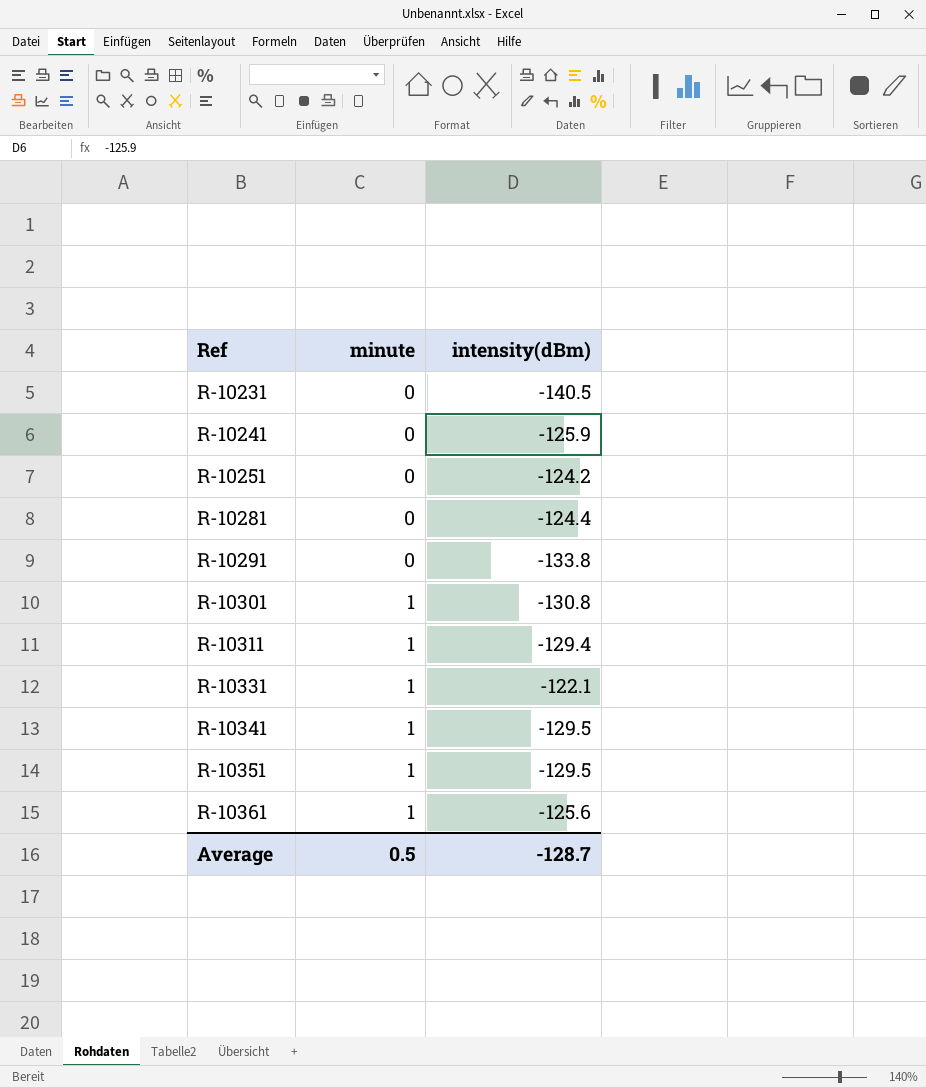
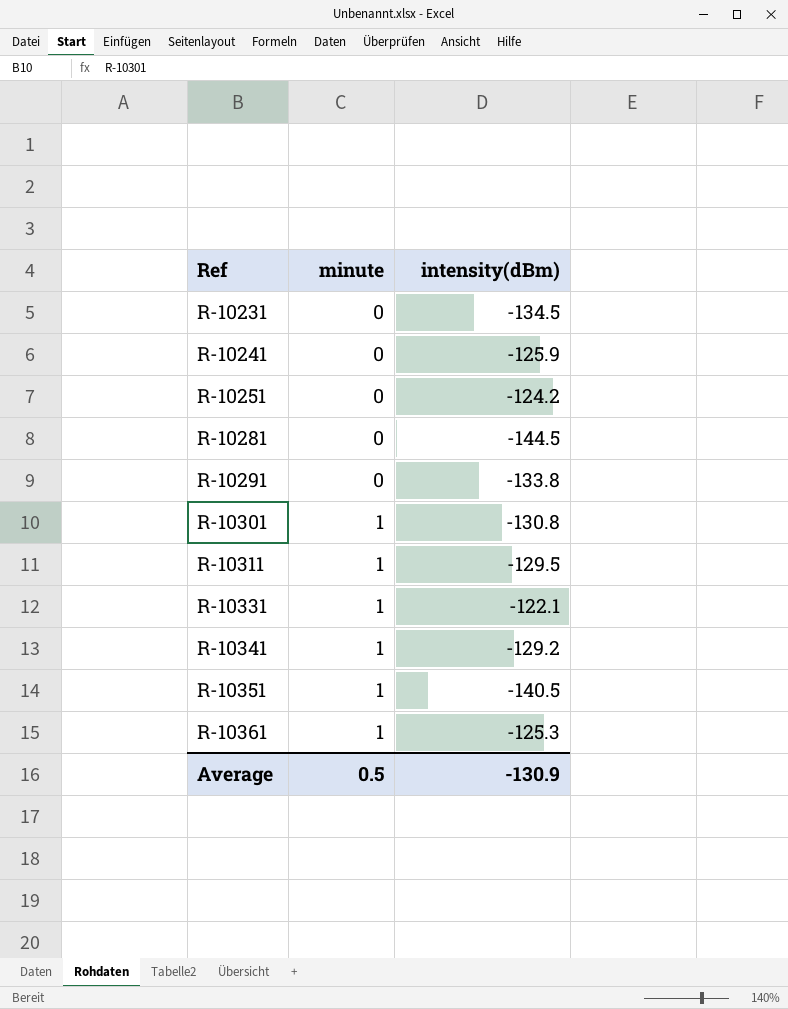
R-10231 | intensity(dBm): -140.5 -> -134.5
R-10281 | intensity(dBm): -124.4 -> -144.5
R-10311 | intensity(dBm): -129.4 -> -129.5
R-10341 | intensity(dBm): -129.5 -> -129.2
R-10351 | intensity(dBm): -129.5 -> -140.5
R-10361 | intensity(dBm): -125.6 -> -125.3
Average | intensity(dBm): -128.7 -> -130.9

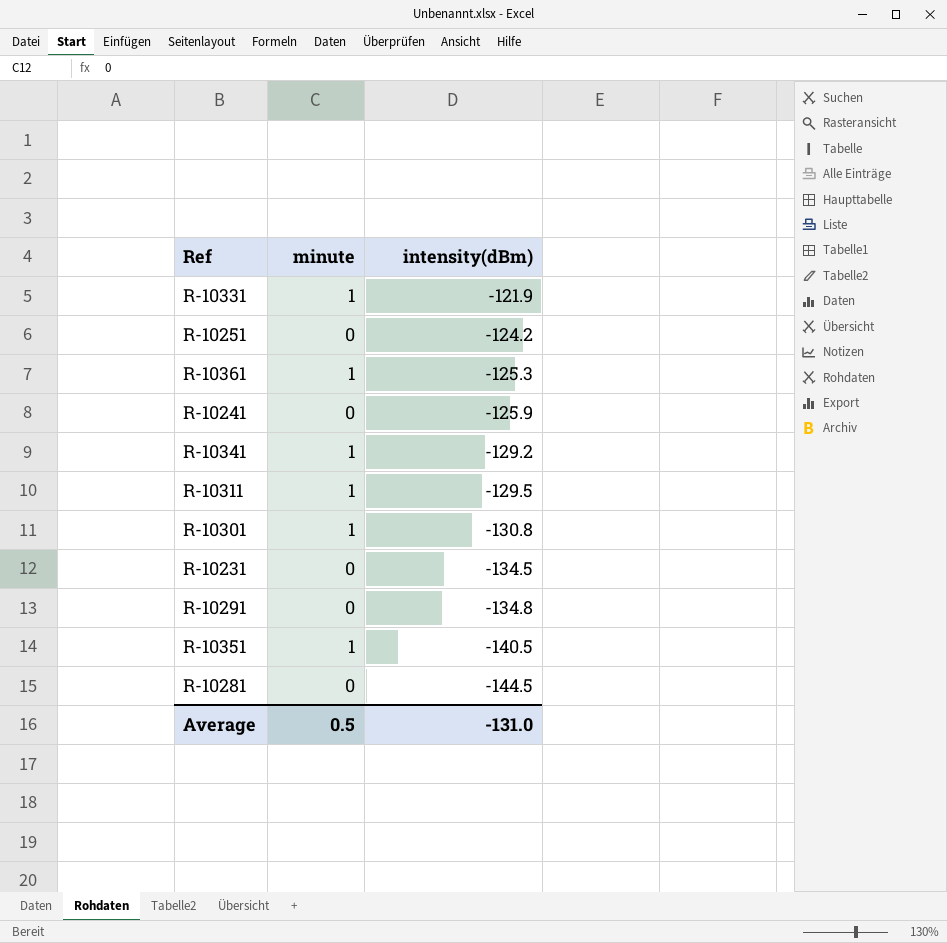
row order: Ref ascending -> intensity(dBm) descending
R-10331 | intensity(dBm): -122.1 -> -121.9
R-10291 | intensity(dBm): -133.8 -> -134.8
Average | intensity(dBm): -130.9 -> -131.0

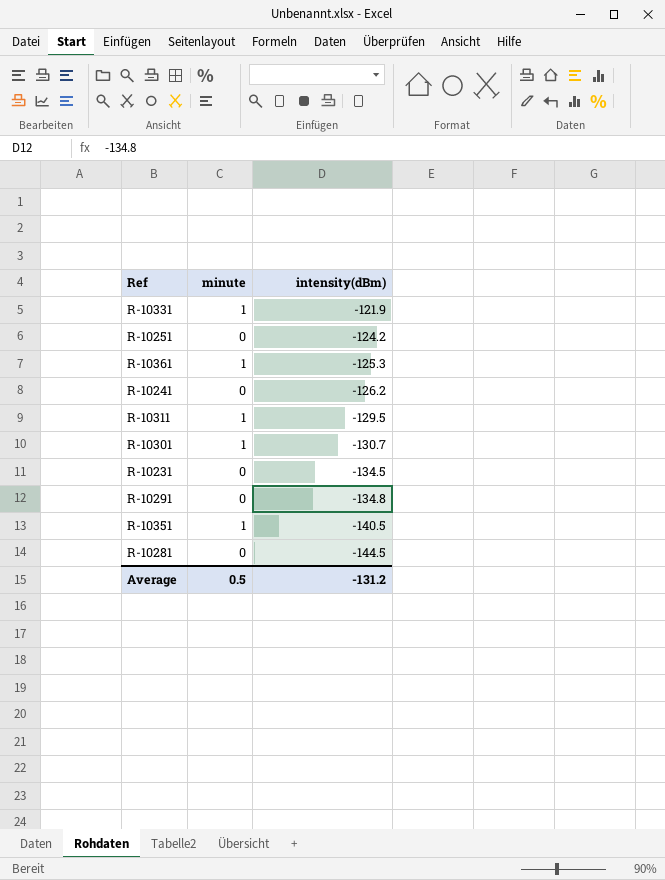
row R-10341: 1 | -129.2 -> none
R-10241 | intensity(dBm): -125.9 -> -126.2
R-10301 | intensity(dBm): -130.8 -> -130.7
Average | intensity(dBm): -131.0 -> -131.2

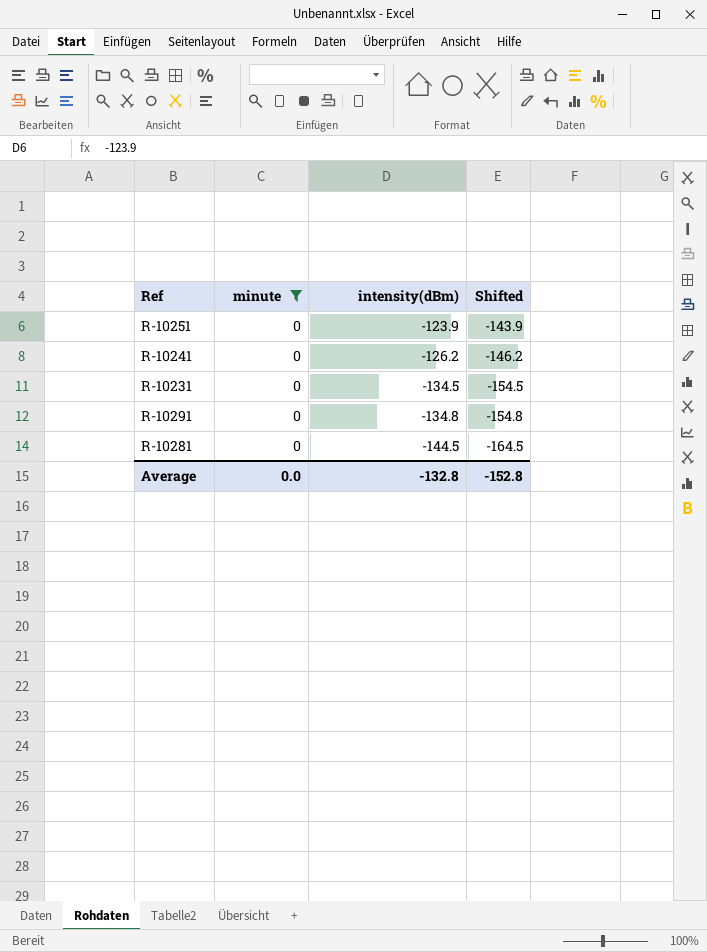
filter: none -> minute = 0
column Shifted | formula: none -> [intensity(dBm)] - 20
R-10251 | intensity(dBm): -124.2 -> -123.9
Average | minute: 0.5 -> 0.0
Average | intensity(dBm): -131.2 -> -132.8

